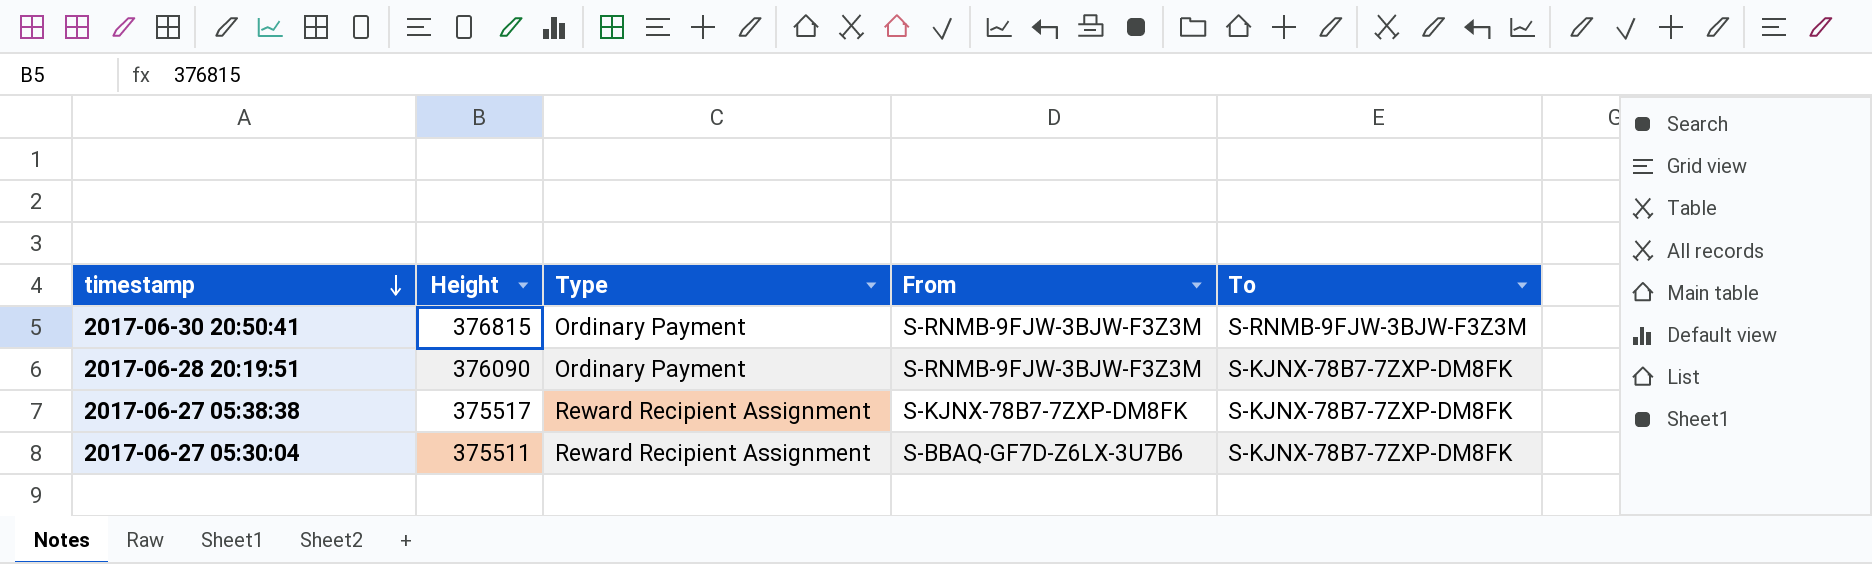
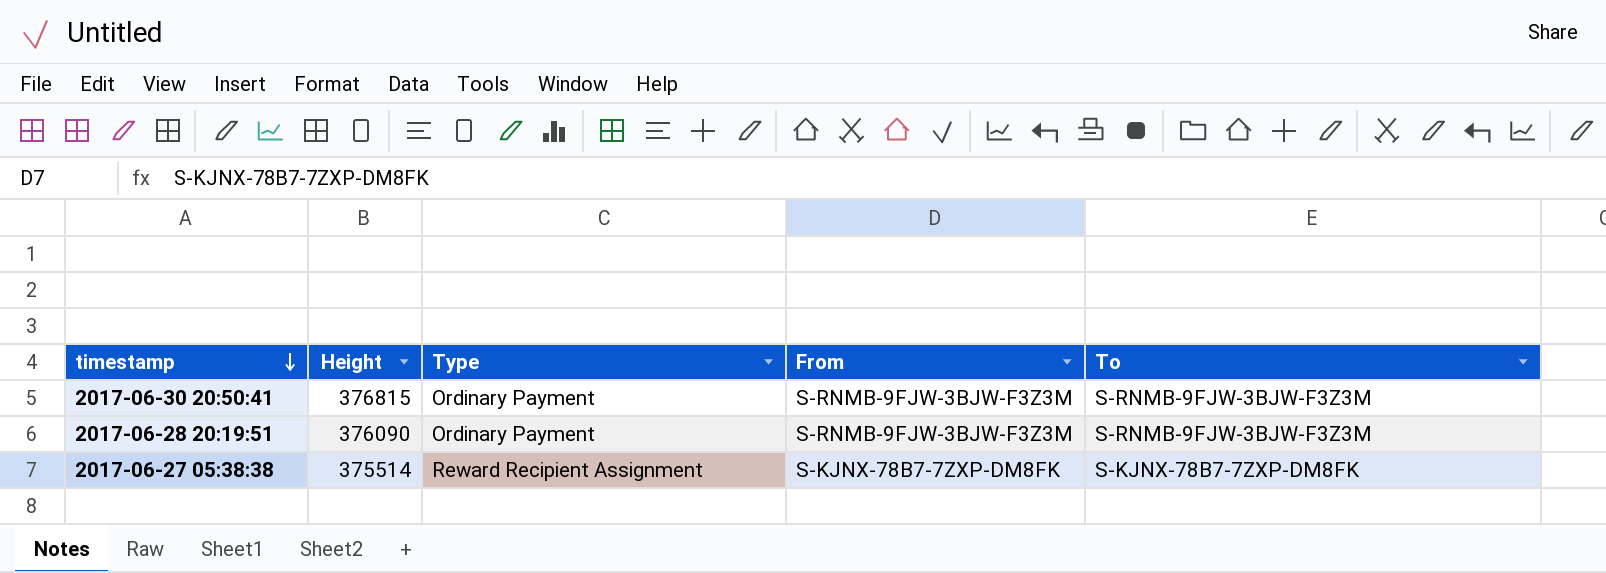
row 2017-06-27 05:30:04: 375511 | Reward Recipient Assignment | S-BBAQ-GF7D-Z6LX-3U7B6 | S-KJNX-78B7-7ZXP-DM8FK -> none
2017-06-28 20:19:51 | To: S-KJNX-78B7-7ZXP-DM8FK -> S-RNMB-9FJW-3BJW-F3Z3M
2017-06-27 05:38:38 | Height: 375517 -> 375514

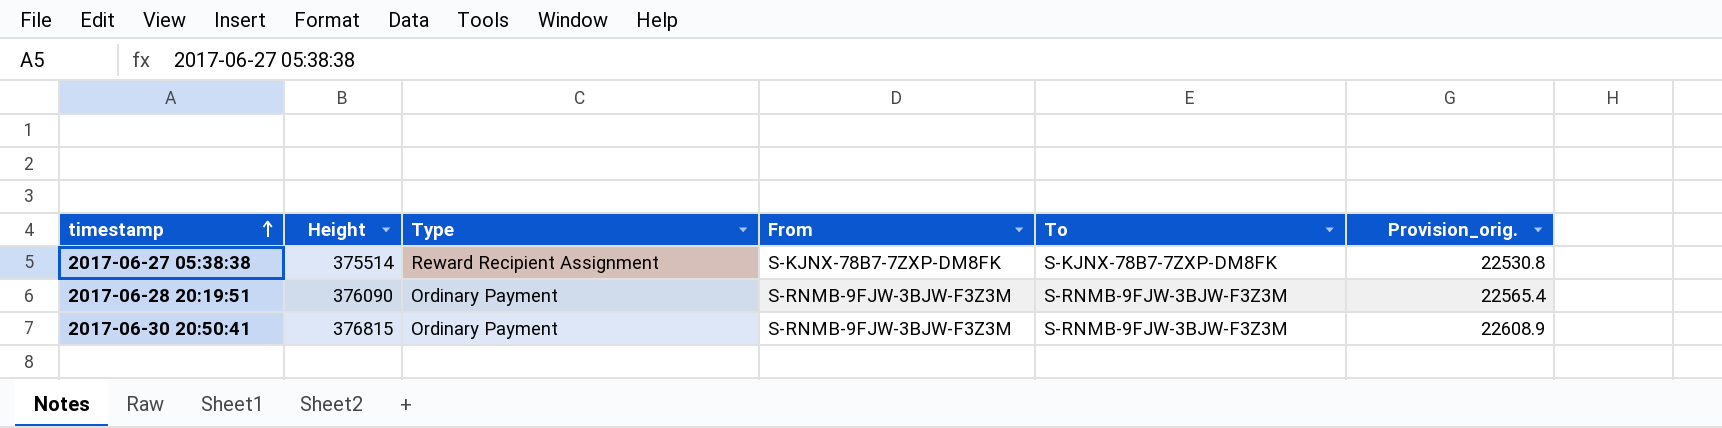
row order: timestamp descending -> timestamp ascending
column Provision_orig. | formula: none -> [Height] * 0.06

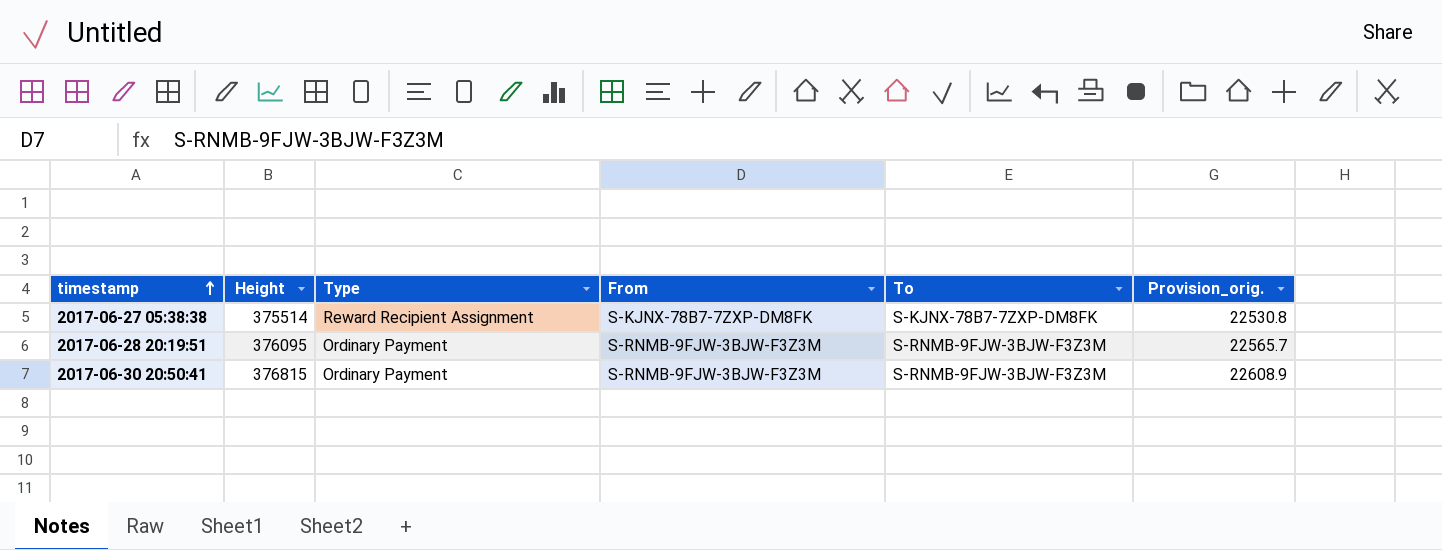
2017-06-28 20:19:51 | Height: 376090 -> 376095
2017-06-28 20:19:51 | Provision_orig.: 22565.4 -> 22565.7

